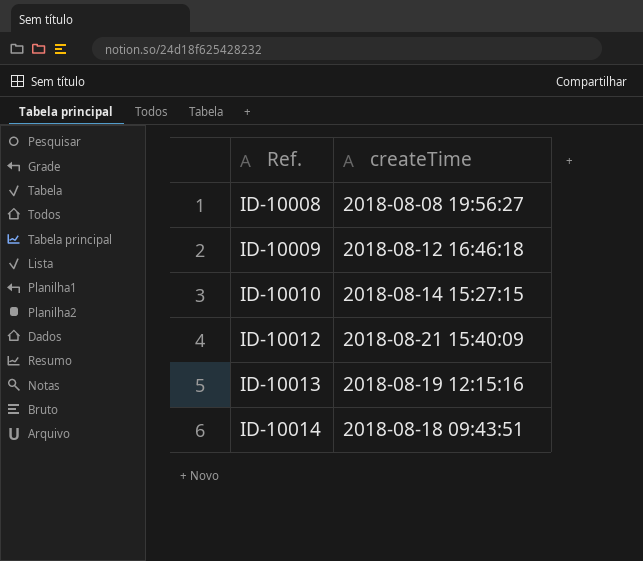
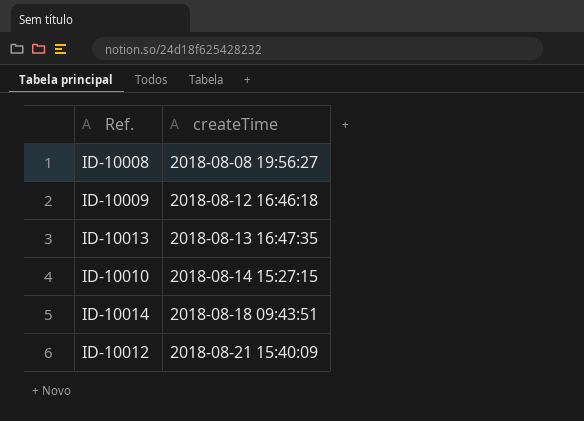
row order: Ref. ascending -> createTime ascending
ID-10013 | createTime: 2018-08-19 12:15:16 -> 2018-08-13 16:47:35

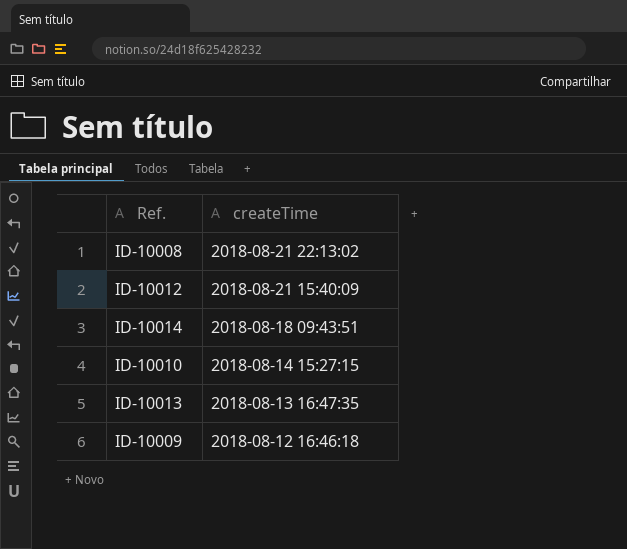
row order: createTime ascending -> createTime descending
ID-10008 | createTime: 2018-08-08 19:56:27 -> 2018-08-21 22:13:02

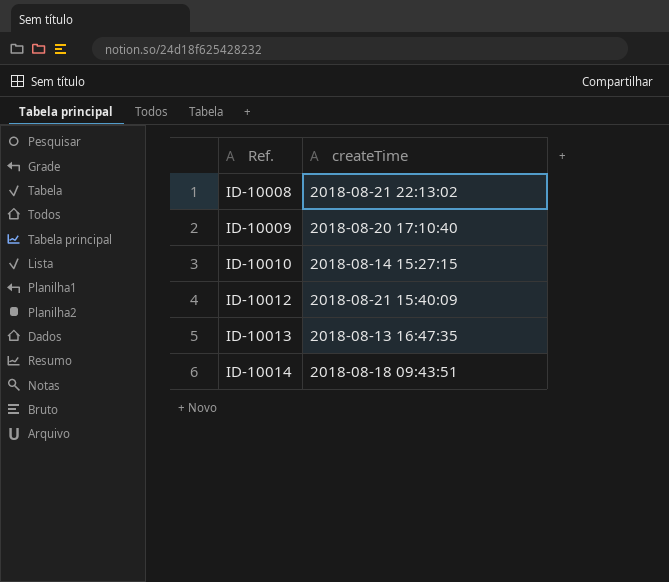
row order: createTime descending -> Ref. ascending
ID-10009 | createTime: 2018-08-12 16:46:18 -> 2018-08-20 17:10:40

